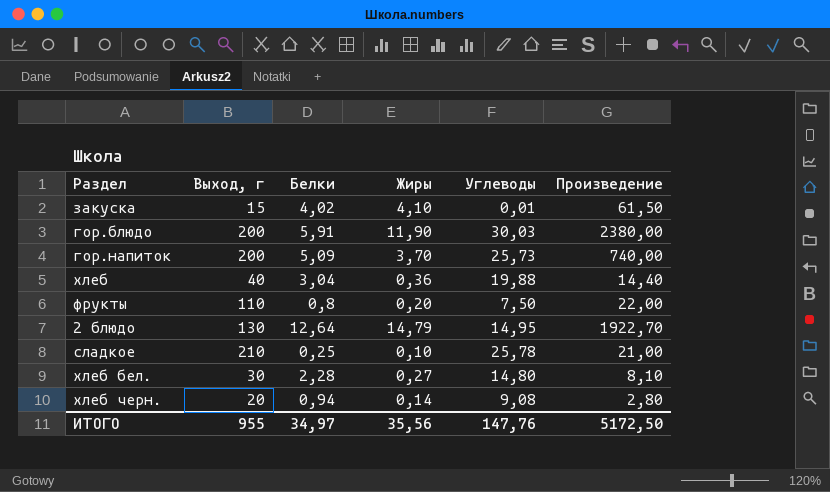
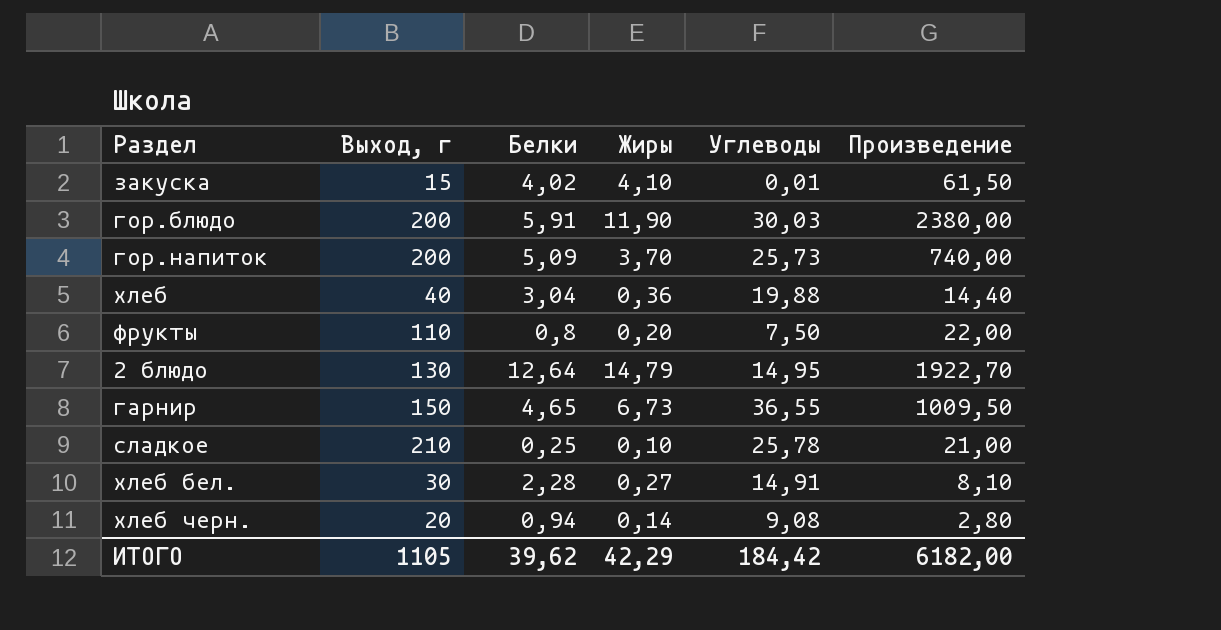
row гарнир: none -> 150 | 4,65 | 6,73 | 36,55 | 1009,50
хлеб бел. | Углеводы: 14,80 -> 14,91
ИТОГО | Выход, г: 955 -> 1105
ИТОГО | Белки: 34,97 -> 39,62
ИТОГО | Жиры: 35,56 -> 42,29
ИТОГО | Углеводы: 147,76 -> 184,42
ИТОГО | Произведение: 5172,50 -> 6182,00

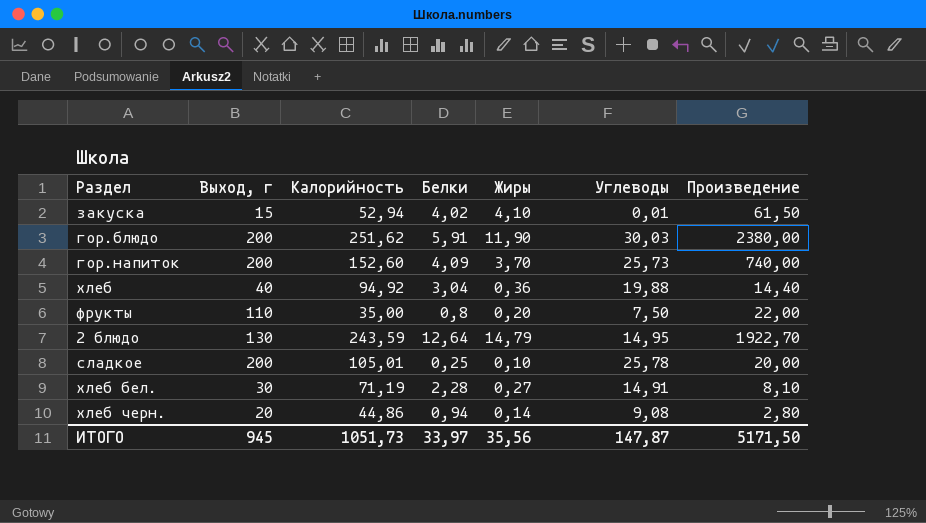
column Калорийность | position: none -> 3
row гарнир: 150 | 4,65 | 6,73 | 36,55 | 1009,50 -> none
гор.напиток | Белки: 5,09 -> 4,09
сладкое | Выход, г: 210 -> 200
сладкое | Произведение: 21,00 -> 20,00
ИТОГО | Выход, г: 1105 -> 945
ИТОГО | Белки: 39,62 -> 33,97
ИТОГО | Жиры: 42,29 -> 35,56
ИТОГО | Углеводы: 184,42 -> 147,87
ИТОГО | Произведение: 6182,00 -> 5171,50

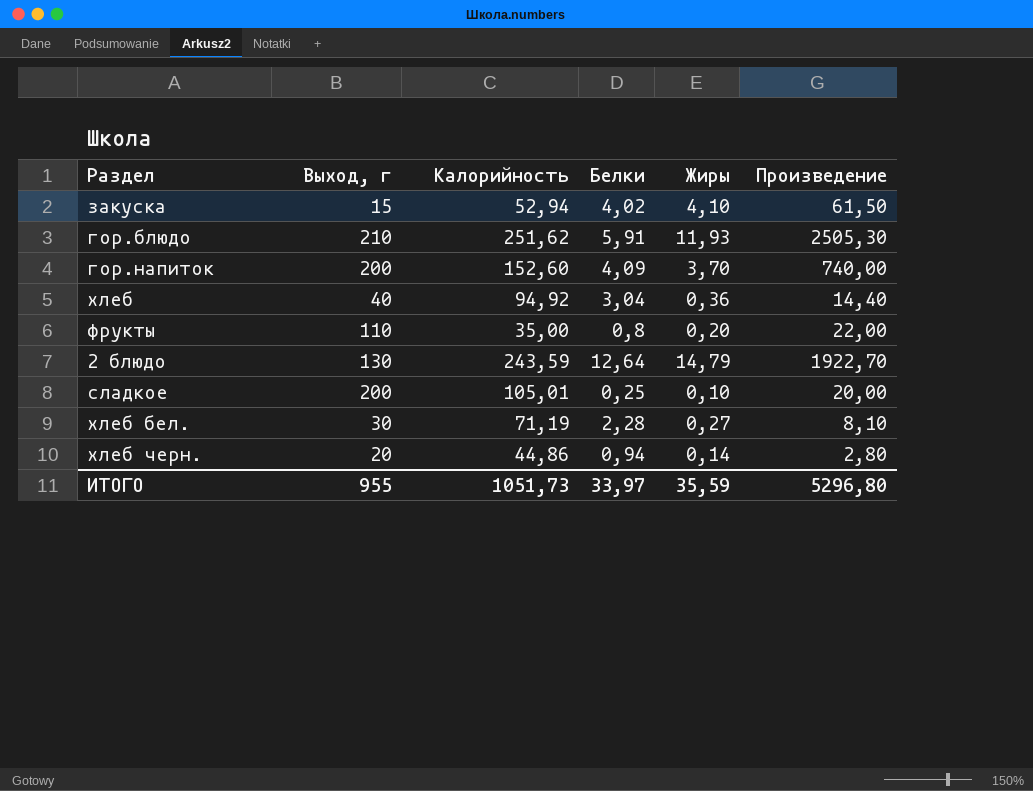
column Углеводы | position: 6 -> none
гор.блюдо | Выход, г: 200 -> 210
гор.блюдо | Жиры: 11,90 -> 11,93
гор.блюдо | Произведение: 2380,00 -> 2505,30
ИТОГО | Выход, г: 945 -> 955
ИТОГО | Жиры: 35,56 -> 35,59
ИТОГО | Произведение: 5171,50 -> 5296,80

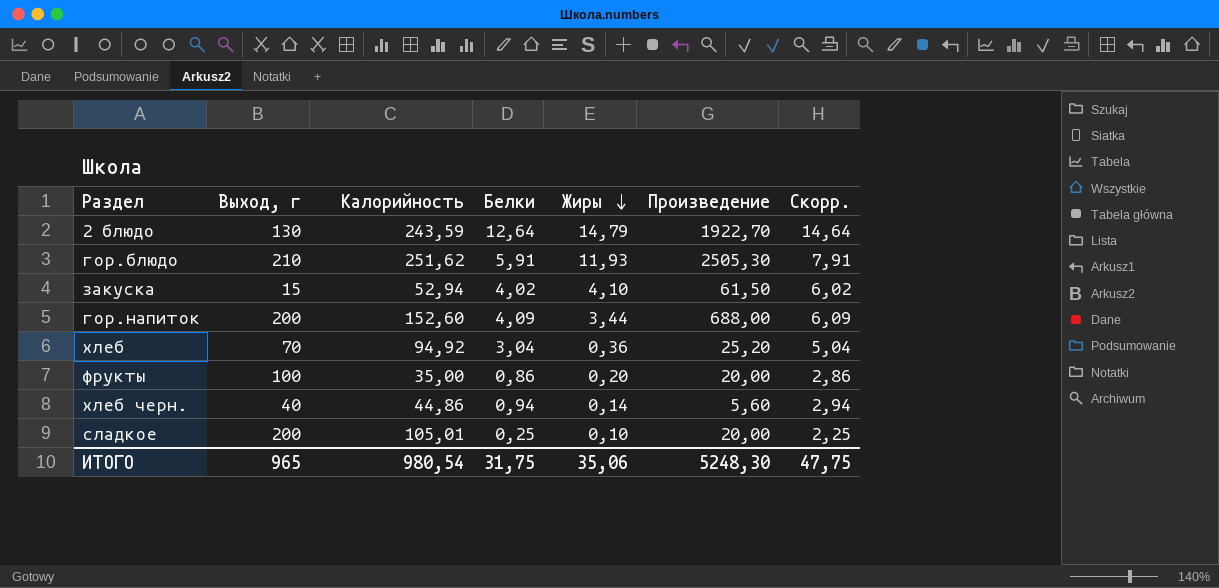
row order: none -> Жиры descending
column Скорр. | formula: none -> [Белки] + 2
row хлеб бел.: 30 | 71,19 | 2,28 | 0,27 | 8,10 -> none
гор.напиток | Жиры: 3,70 -> 3,44
гор.напиток | Произведение: 740,00 -> 688,00
хлеб | Выход, г: 40 -> 70
хлеб | Произведение: 14,40 -> 25,20
фрукты | Выход, г: 110 -> 100
фрукты | Белки: 0,8 -> 0,86
фрукты | Произведение: 22,00 -> 20,00
хлеб черн. | Выход, г: 20 -> 40
хлеб черн. | Произведение: 2,80 -> 5,60
ИТОГО | Выход, г: 955 -> 965
ИТОГО | Калорийность: 1051,73 -> 980,54
ИТОГО | Белки: 33,97 -> 31,75
ИТОГО | Жиры: 35,59 -> 35,06
ИТОГО | Произведение: 5296,80 -> 5248,30

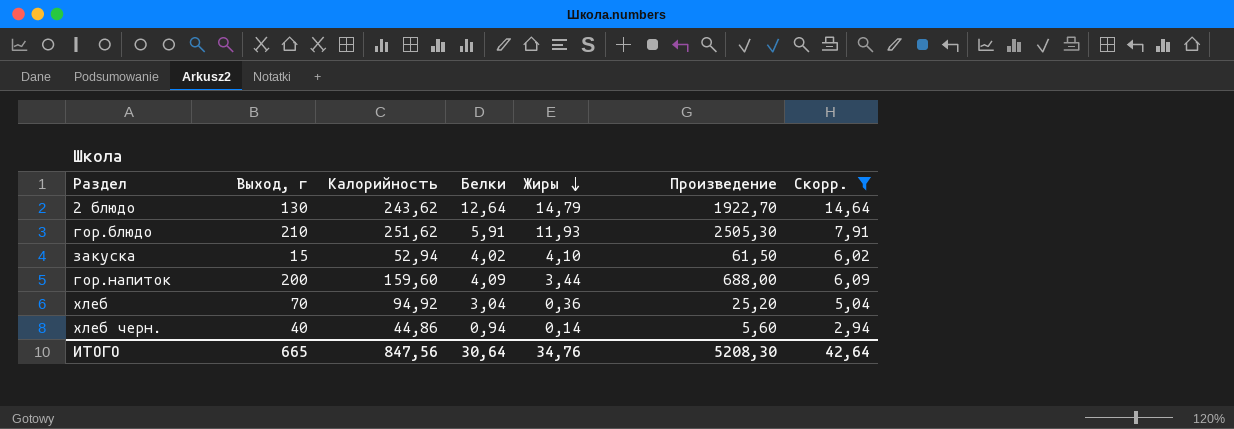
filter: none -> Скорр. >= 2,94
2 блюдо | Калорийность: 243,59 -> 243,62
гор.напиток | Калорийность: 152,60 -> 159,60
ИТОГО | Выход, г: 965 -> 665
ИТОГО | Калорийность: 980,54 -> 847,56
ИТОГО | Белки: 31,75 -> 30,64
ИТОГО | Жиры: 35,06 -> 34,76
ИТОГО | Произведение: 5248,30 -> 5208,30
ИТОГО | Скорр.: 47,75 -> 42,64

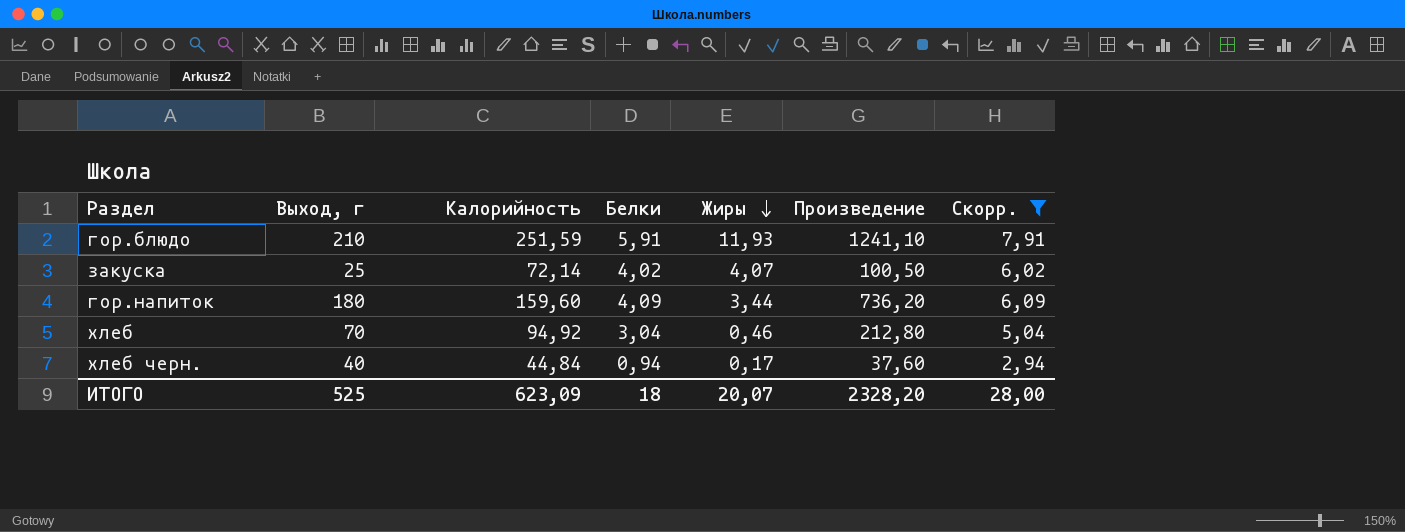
column Произведение | formula: [Выход, г] * [Жиры] -> [Выход, г] * [Белки]
row 2 блюдо: 130 | 243,62 | 12,64 | 14,79 | 1922,70 | 14,64 -> none
гор.блюдо | Калорийность: 251,62 -> 251,59
закуска | Выход, г: 15 -> 25
закуска | Калорийность: 52,94 -> 72,14
закуска | Жиры: 4,10 -> 4,07
гор.напиток | Выход, г: 200 -> 180
хлеб | Жиры: 0,36 -> 0,46
хлеб черн. | Калорийность: 44,86 -> 44,84
хлеб черн. | Жиры: 0,14 -> 0,17
ИТОГО | Выход, г: 665 -> 525
ИТОГО | Калорийность: 847,56 -> 623,09
ИТОГО | Белки: 30,64 -> 18
ИТОГО | Жиры: 34,76 -> 20,07
ИТОГО | Произведение: 5208,30 -> 2328,20
ИТОГО | Скорр.: 42,64 -> 28,00

